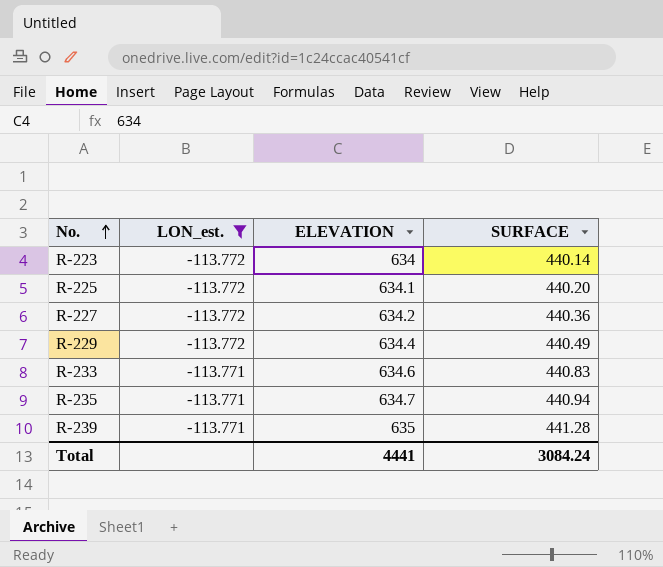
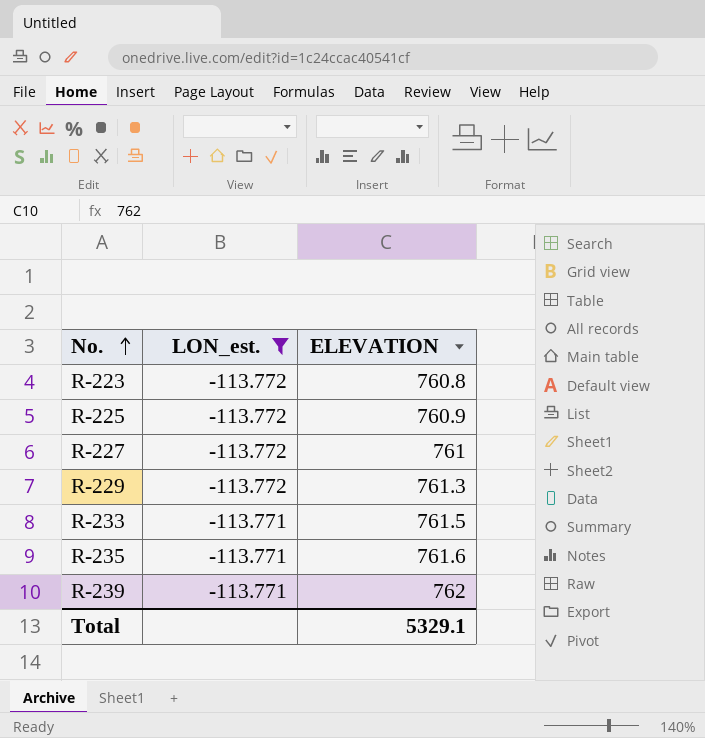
column SURFACE | position: 4 -> none
R-223 | ELEVATION: 634 -> 760.8
R-225 | ELEVATION: 634.1 -> 760.9
R-227 | ELEVATION: 634.2 -> 761
R-229 | ELEVATION: 634.4 -> 761.3
R-233 | ELEVATION: 634.6 -> 761.5
R-235 | ELEVATION: 634.7 -> 761.6
R-239 | ELEVATION: 635 -> 762
Total | ELEVATION: 4441 -> 5329.1

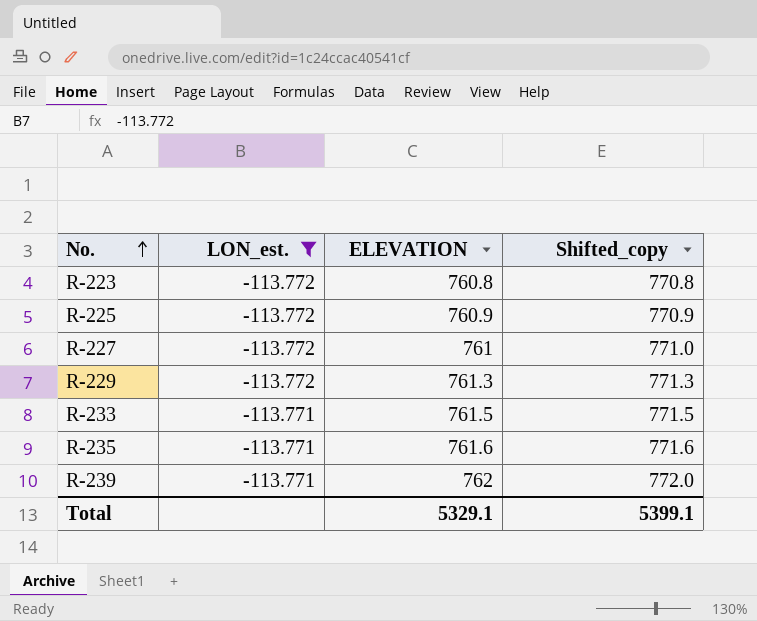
column Shifted_copy | formula: none -> [ELEVATION] + 10

